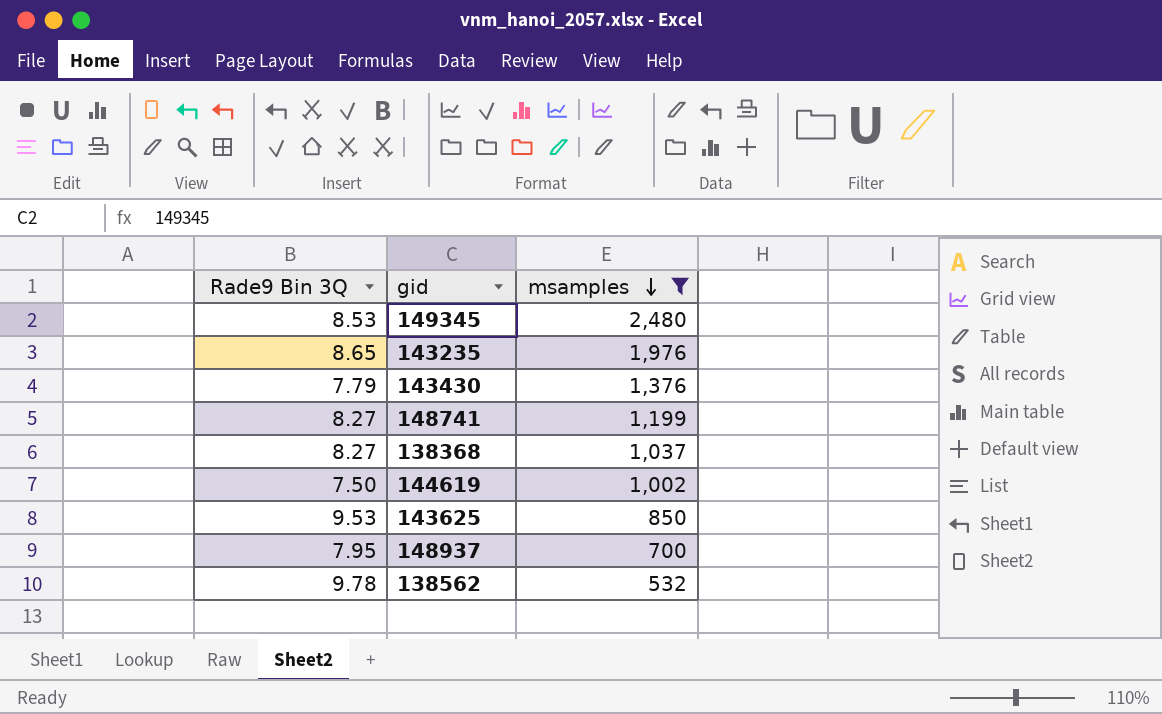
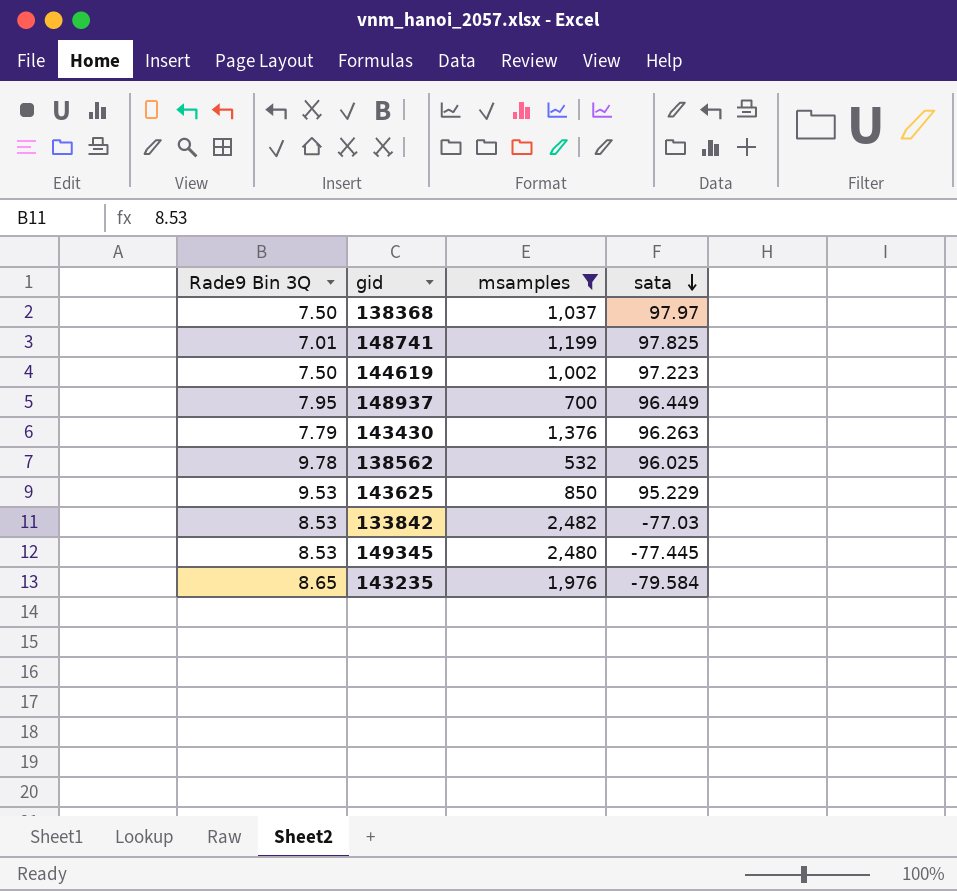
row order: msamples descending -> sata descending
column sata | position: none -> 4
138368 | Rade9 Bin 3Q: 8.27 -> 7.50
148741 | Rade9 Bin 3Q: 8.27 -> 7.01
row 133842: none -> 8.53 | 2,482 | -77.03

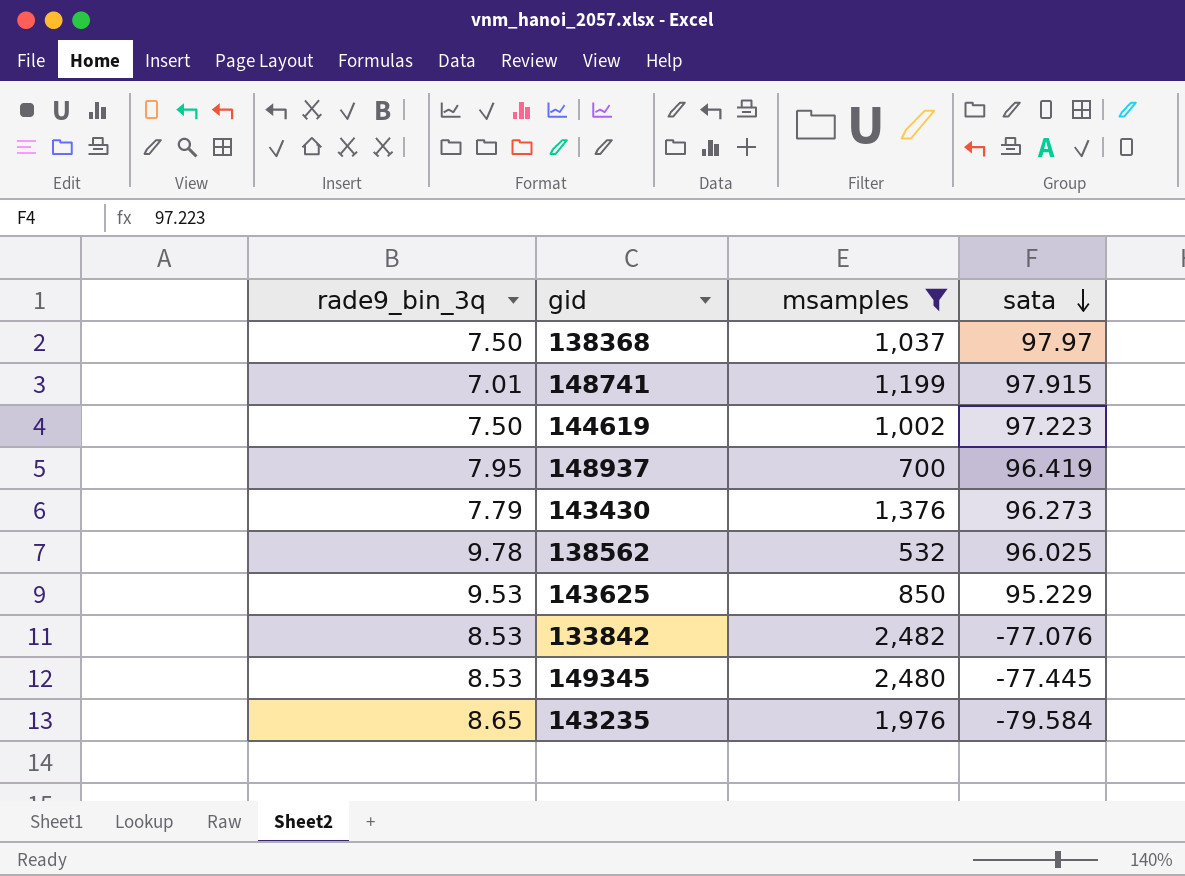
column name: Rade9 Bin 3Q -> rade9_bin_3q
148741 | sata: 97.825 -> 97.915
148937 | sata: 96.449 -> 96.419
143430 | sata: 96.263 -> 96.273
133842 | sata: -77.03 -> -77.076

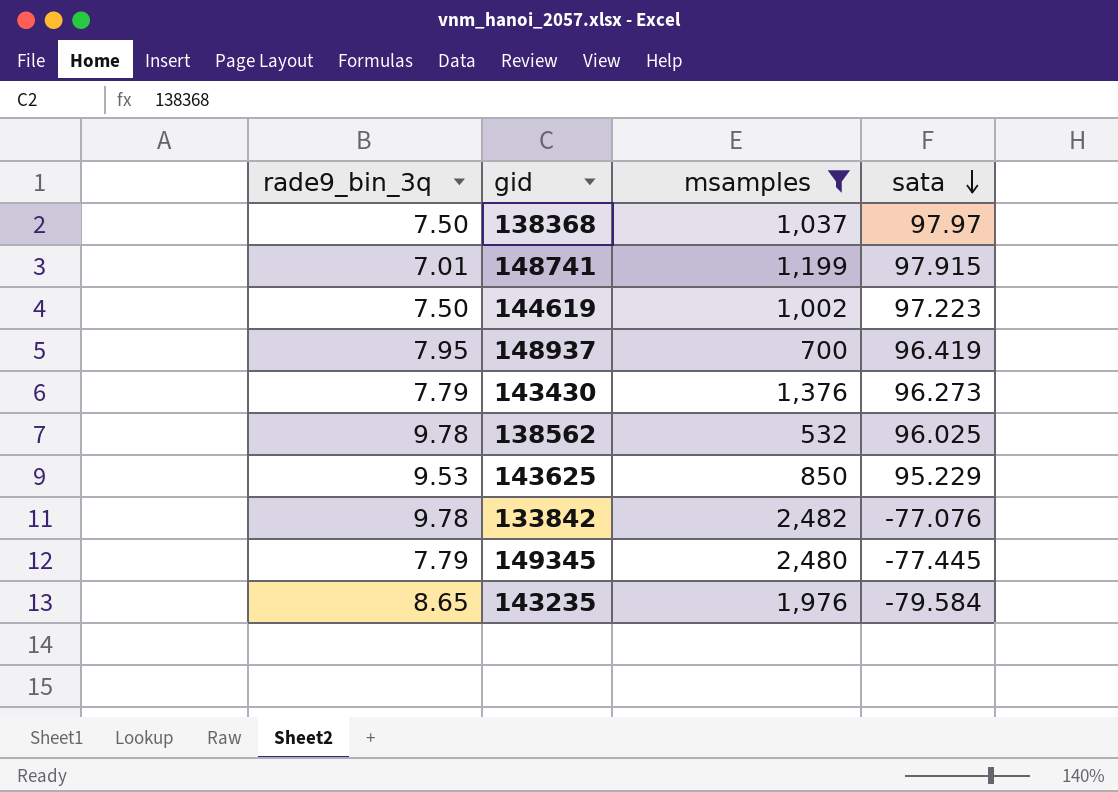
133842 | rade9_bin_3q: 8.53 -> 9.78
149345 | rade9_bin_3q: 8.53 -> 7.79

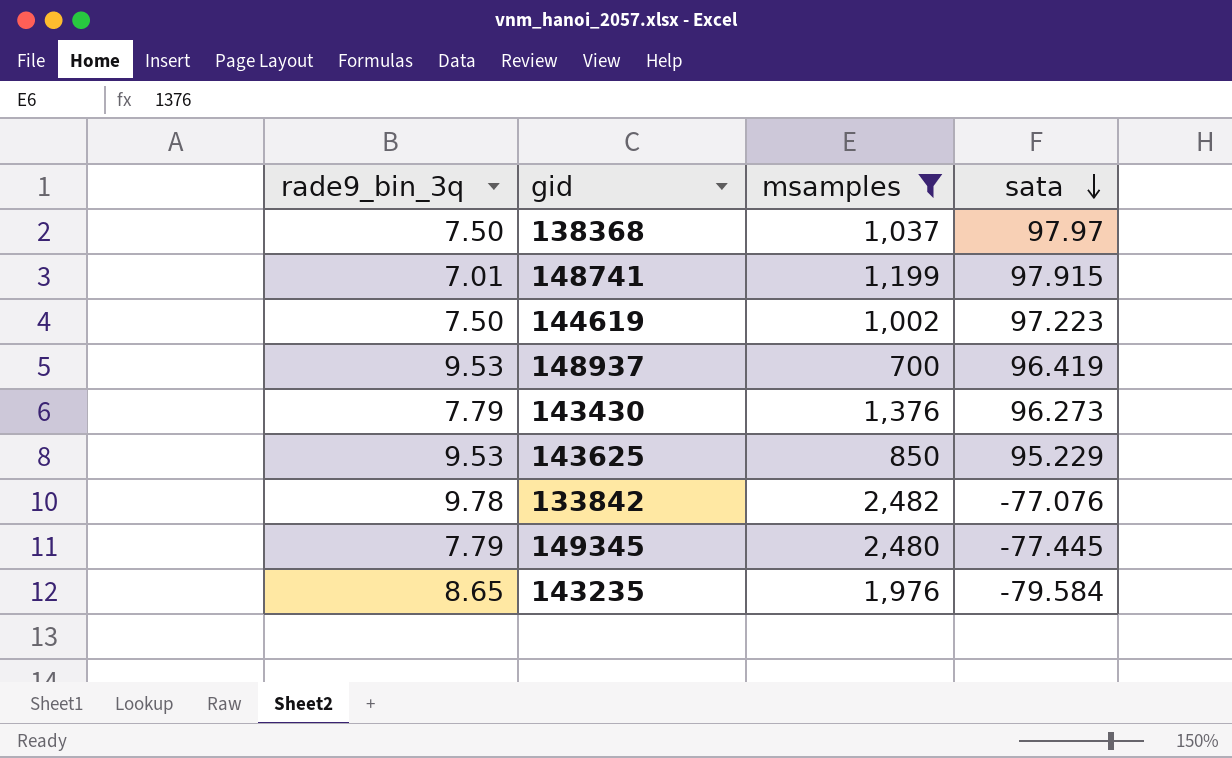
row 138562: 9.78 | 532 | 96.025 -> none
148937 | rade9_bin_3q: 7.95 -> 9.53

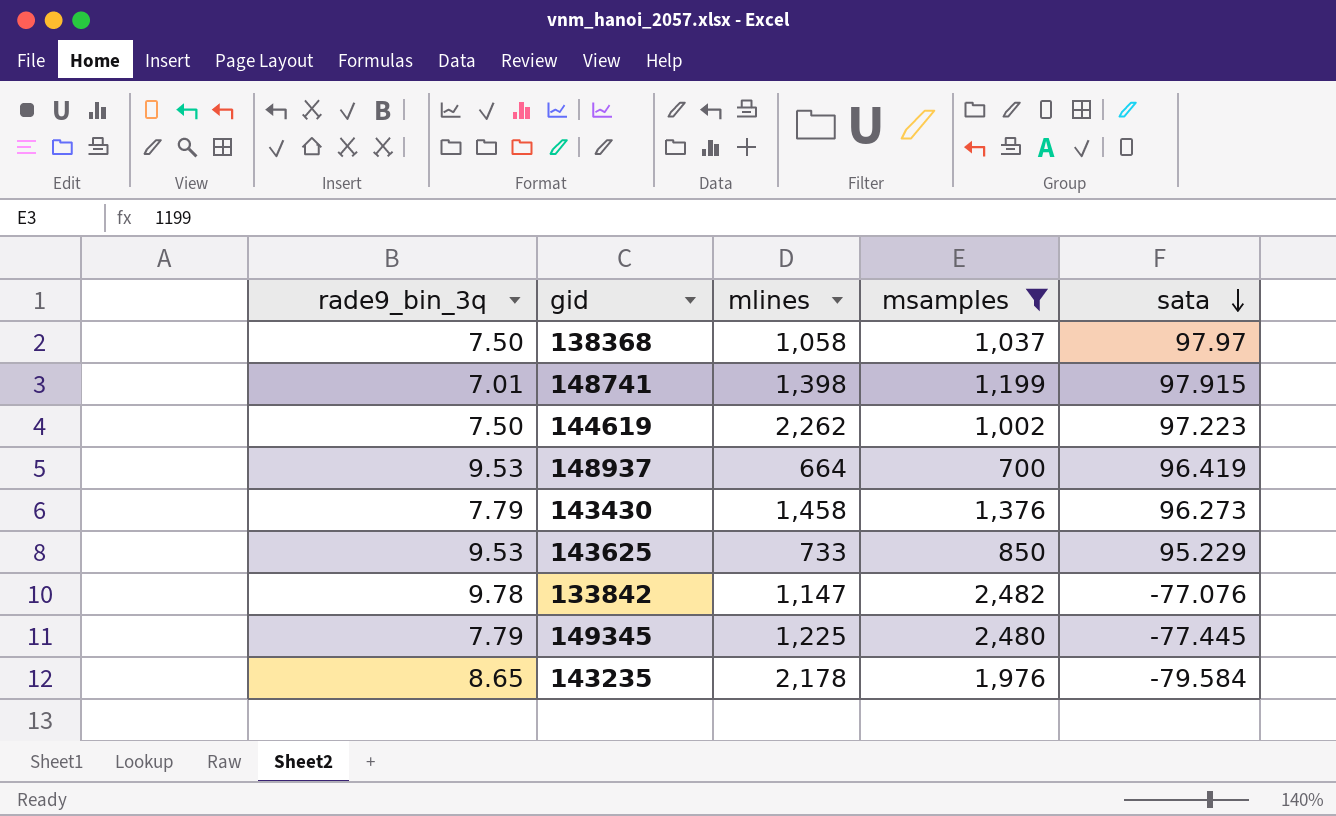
column mlines | position: none -> 3

